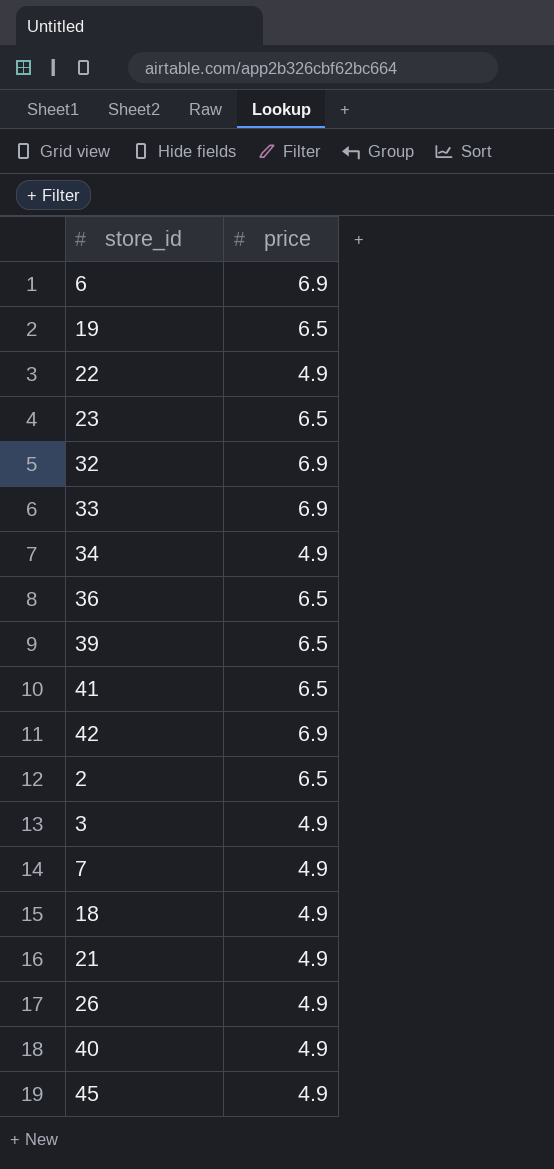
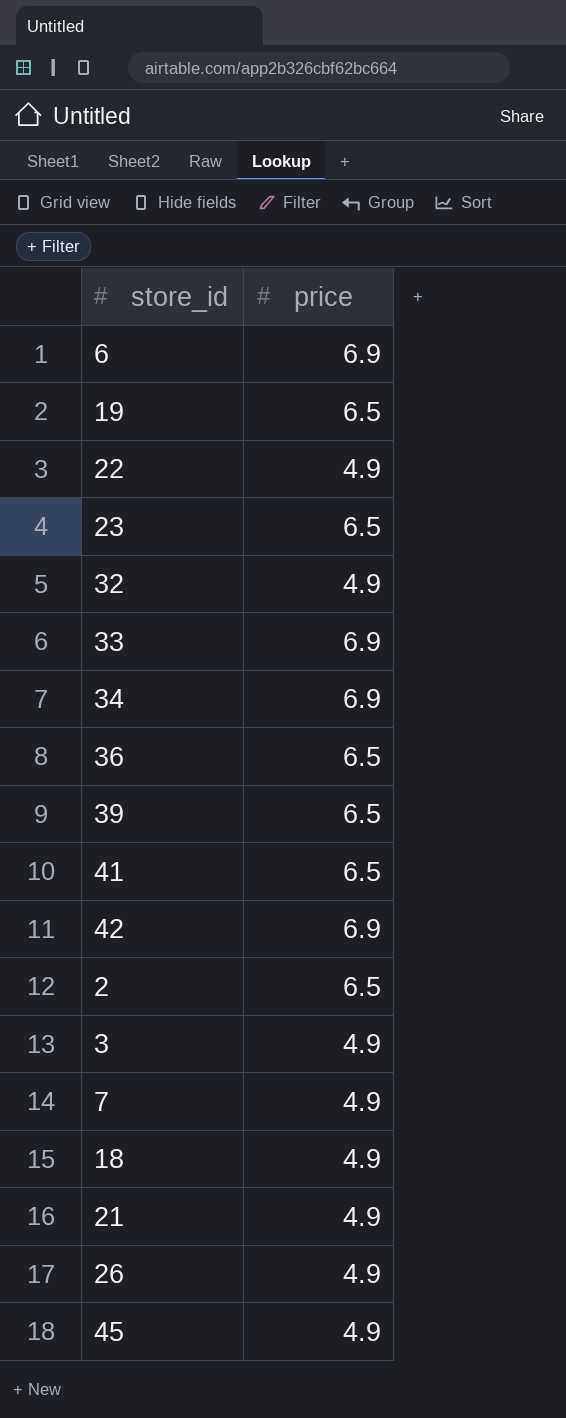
row 40: 4.9 -> none
32 | price: 6.9 -> 4.9
34 | price: 4.9 -> 6.9

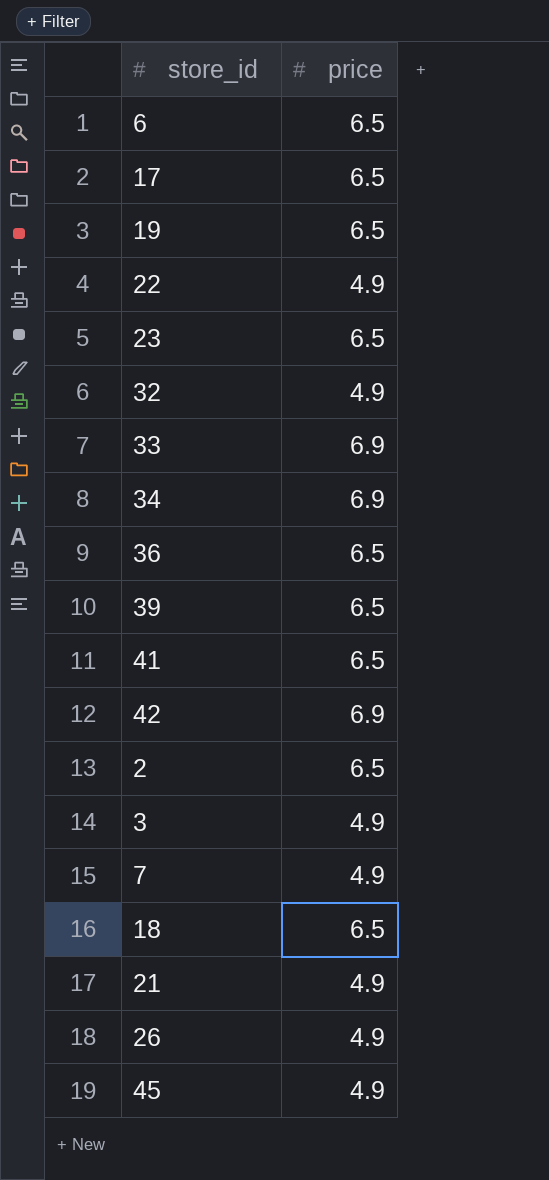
6 | price: 6.9 -> 6.5
row 17: none -> 6.5
18 | price: 4.9 -> 6.5

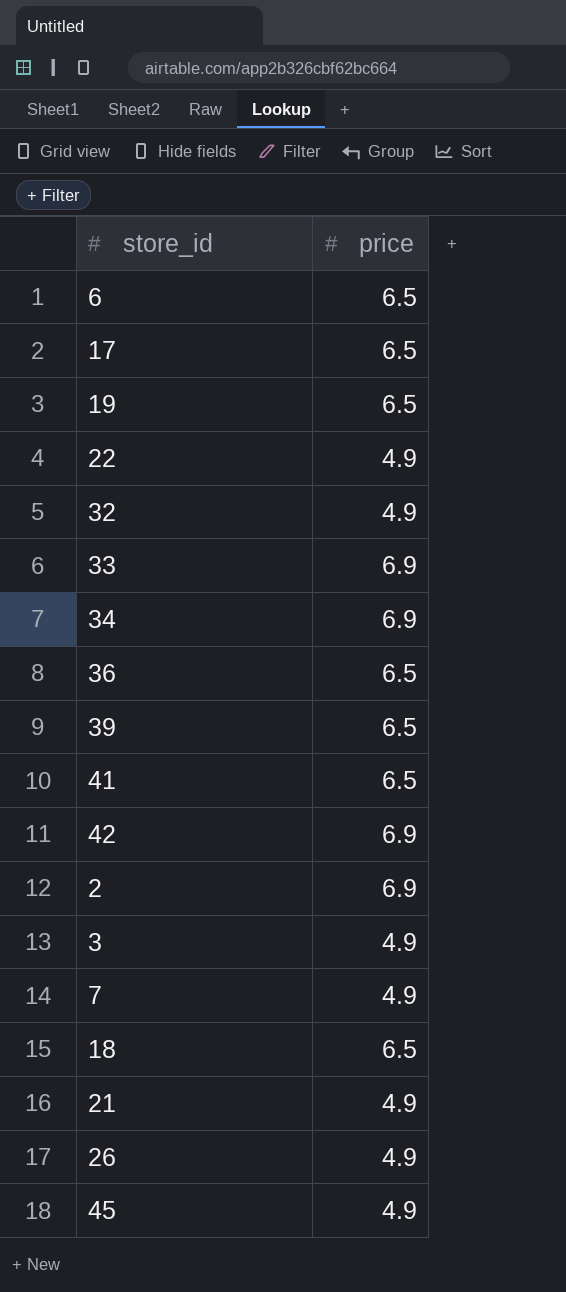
row 23: 6.5 -> none
2 | price: 6.5 -> 6.9

